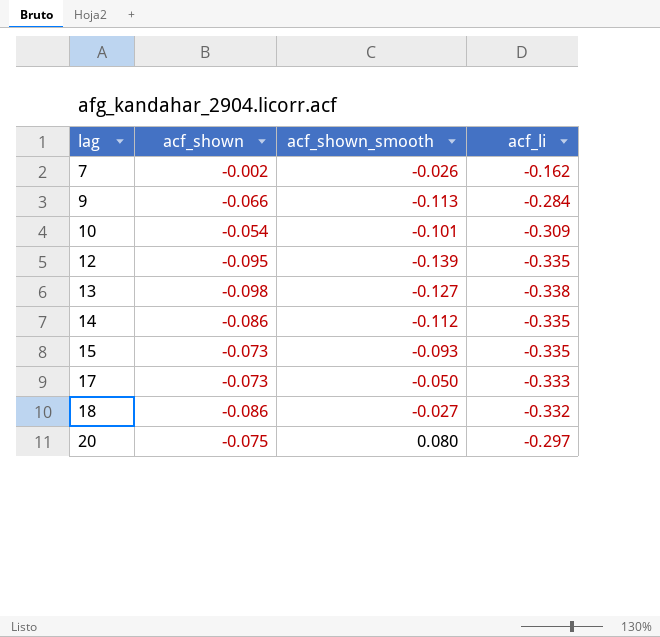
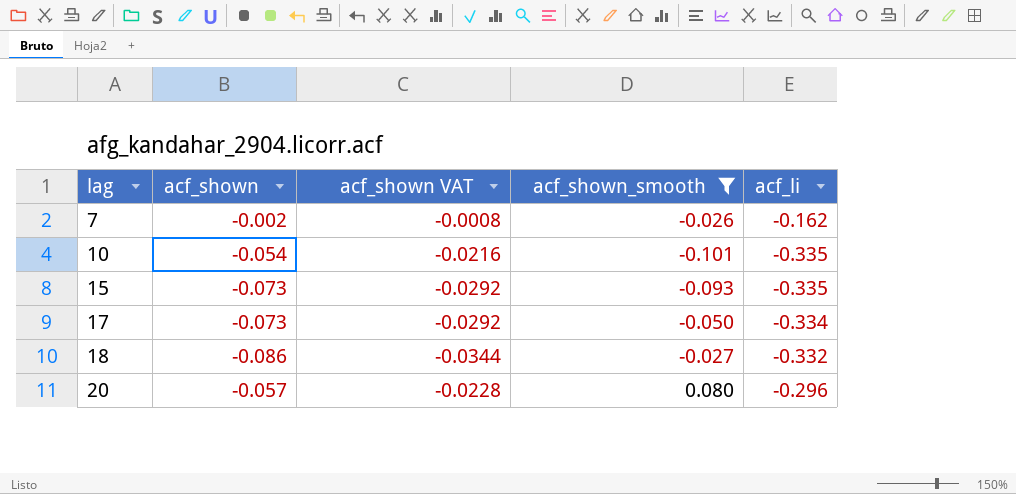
filter: none -> acf_shown_smooth >= -0.101
column acf_shown VAT | formula: none -> [acf_shown] * 0.4
10 | acf_li: -0.309 -> -0.335
17 | acf_li: -0.333 -> -0.334
20 | acf_shown: -0.075 -> -0.057
20 | acf_li: -0.297 -> -0.296

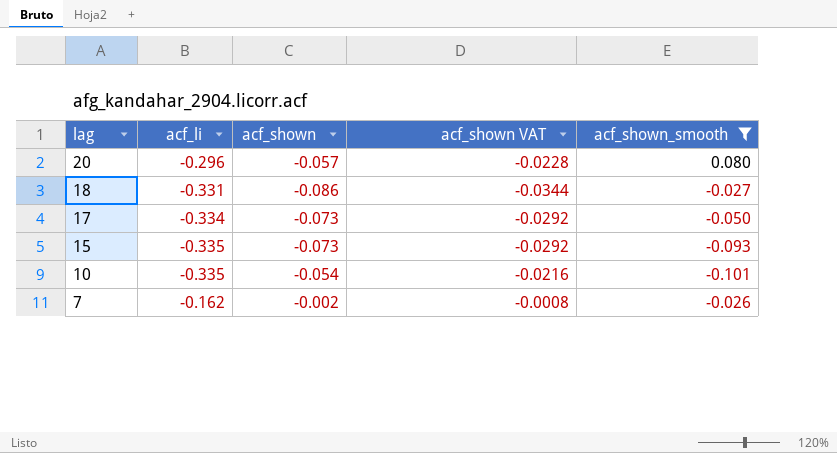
row order: lag ascending -> lag descending
column acf_li | position: 5 -> 2
18 | acf_li: -0.332 -> -0.331

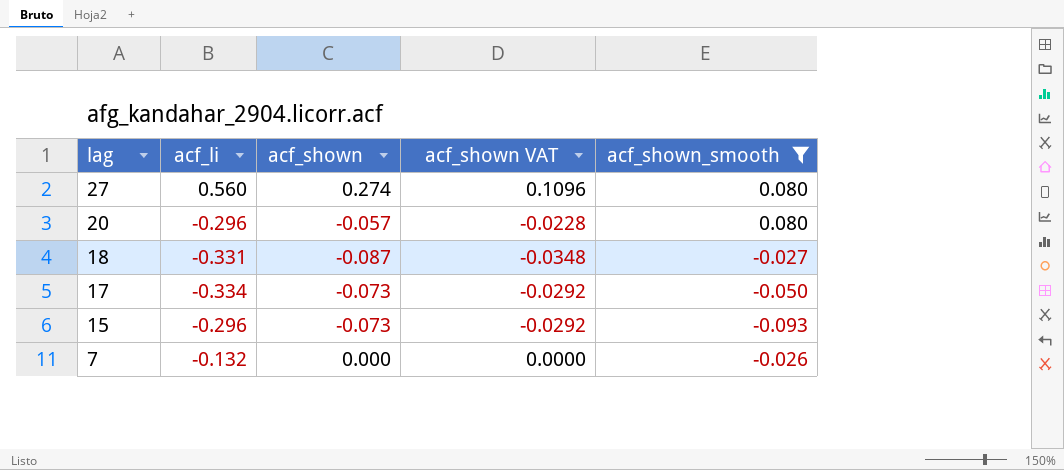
row 10: -0.335 | -0.054 | -0.0216 | -0.101 -> none
row 27: none -> 0.560 | 0.274 | 0.1096 | 0.080
18 | acf_shown: -0.086 -> -0.087
18 | acf_shown VAT: -0.0344 -> -0.0348
15 | acf_li: -0.335 -> -0.296
7 | acf_li: -0.162 -> -0.132
7 | acf_shown: -0.002 -> 0.000
7 | acf_shown VAT: -0.0008 -> 0.0000

